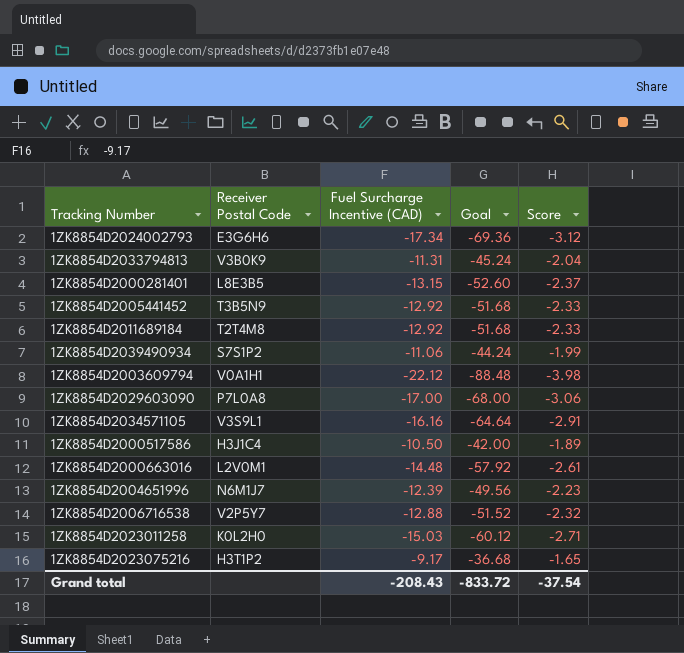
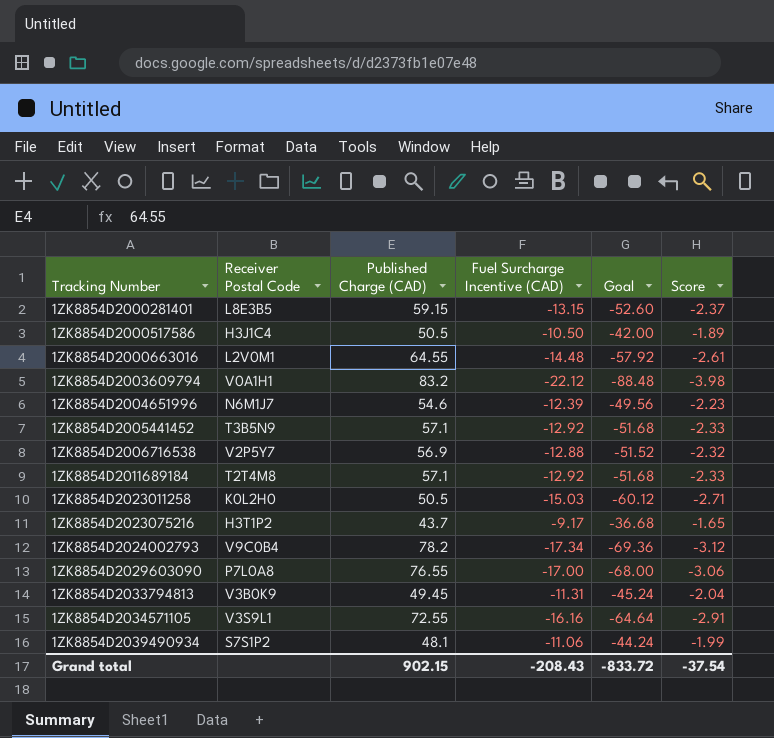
row order: none -> Tracking Number ascending
column Published Charge (CAD) | position: none -> 3
1ZK8854D2024002793 | Receiver Postal Code: E3G6H6 -> V9C0B4

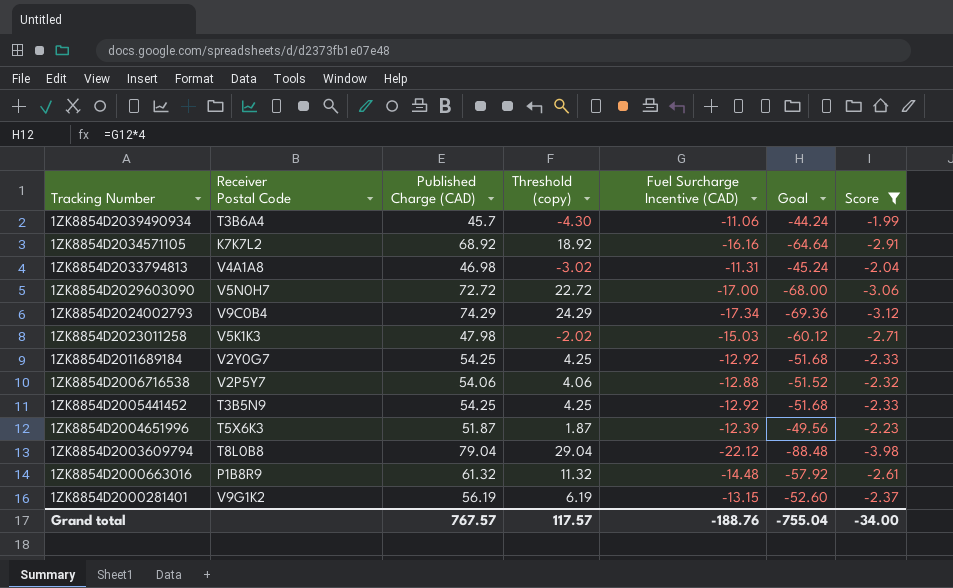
filter: none -> Score <= -1.99
row order: Tracking Number ascending -> Tracking Number descending
column Threshold (copy) | formula: none -> [Published Charge (CAD)] - 50
1ZK8854D2039490934 | Receiver Postal Code: S7S1P2 -> T3B6A4
1ZK8854D2039490934 | Published Charge (CAD): 48.1 -> 45.7
1ZK8854D2034571105 | Receiver Postal Code: V3S9L1 -> K7K7L2
1ZK8854D2034571105 | Published Charge (CAD): 72.55 -> 68.92
1ZK8854D2033794813 | Receiver Postal Code: V3B0K9 -> V4A1A8
1ZK8854D2033794813 | Published Charge (CAD): 49.45 -> 46.98
1ZK8854D2029603090 | Receiver Postal Code: P7L0A8 -> V5N0H7
1ZK8854D2029603090 | Published Charge (CAD): 76.55 -> 72.72
1ZK8854D2024002793 | Published Charge (CAD): 78.2 -> 74.29
1ZK8854D2023011258 | Receiver Postal Code: K0L2H0 -> V5K1K3
1ZK8854D2023011258 | Published Charge (CAD): 50.5 -> 47.98
1ZK8854D2011689184 | Receiver Postal Code: T2T4M8 -> V2Y0G7
1ZK8854D2011689184 | Published Charge (CAD): 57.1 -> 54.25
1ZK8854D2006716538 | Published Charge (CAD): 56.9 -> 54.06
1ZK8854D2005441452 | Published Charge (CAD): 57.1 -> 54.25
1ZK8854D2004651996 | Receiver Postal Code: N6M1J7 -> T5X6K3
1ZK8854D2004651996 | Published Charge (CAD): 54.6 -> 51.87
1ZK8854D2003609794 | Receiver Postal Code: V0A1H1 -> T8L0B8
1ZK8854D2003609794 | Published Charge (CAD): 83.2 -> 79.04
1ZK8854D2000663016 | Receiver Postal Code: L2V0M1 -> P1B8R9
1ZK8854D2000663016 | Published Charge (CAD): 64.55 -> 61.32
1ZK8854D2000281401 | Receiver Postal Code: L8E3B5 -> V9G1K2
1ZK8854D2000281401 | Published Charge (CAD): 59.15 -> 56.19
Grand total | Published Charge (CAD): 902.15 -> 767.57
Grand total | Fuel Surcharge Incentive (CAD): -208.43 -> -188.76
Grand total | Goal: -833.72 -> -755.04
Grand total | Score: -37.54 -> -34.00

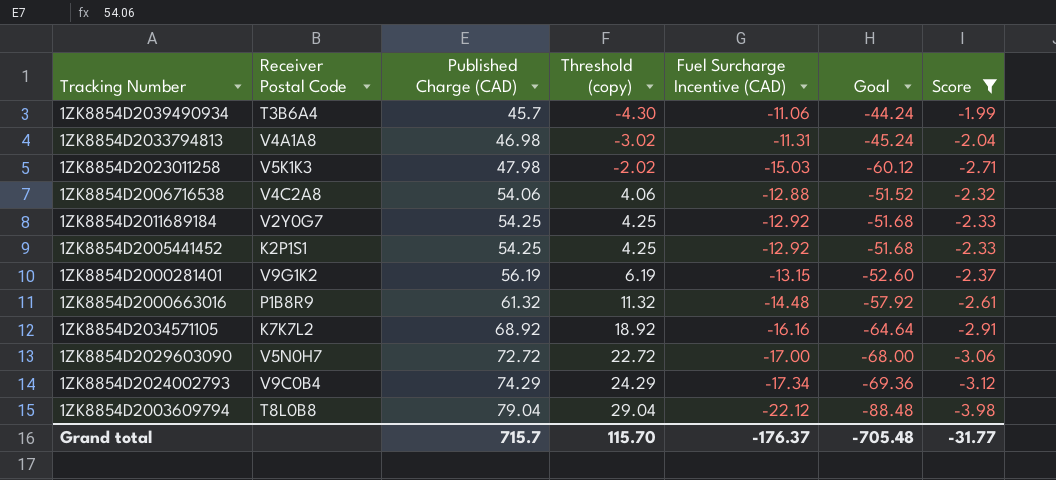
row order: Tracking Number descending -> Published Charge (CAD) ascending
row 1ZK8854D2004651996: T5X6K3 | 51.87 | 1.87 | -12.39 | -49.56 | -2.23 -> none
1ZK8854D2006716538 | Receiver Postal Code: V2P5Y7 -> V4C2A8
1ZK8854D2005441452 | Receiver Postal Code: T3B5N9 -> K2P1S1
Grand total | Published Charge (CAD): 767.57 -> 715.7
Grand total | Threshold (copy): 117.57 -> 115.70
Grand total | Fuel Surcharge Incentive (CAD): -188.76 -> -176.37
Grand total | Goal: -755.04 -> -705.48
Grand total | Score: -34.00 -> -31.77

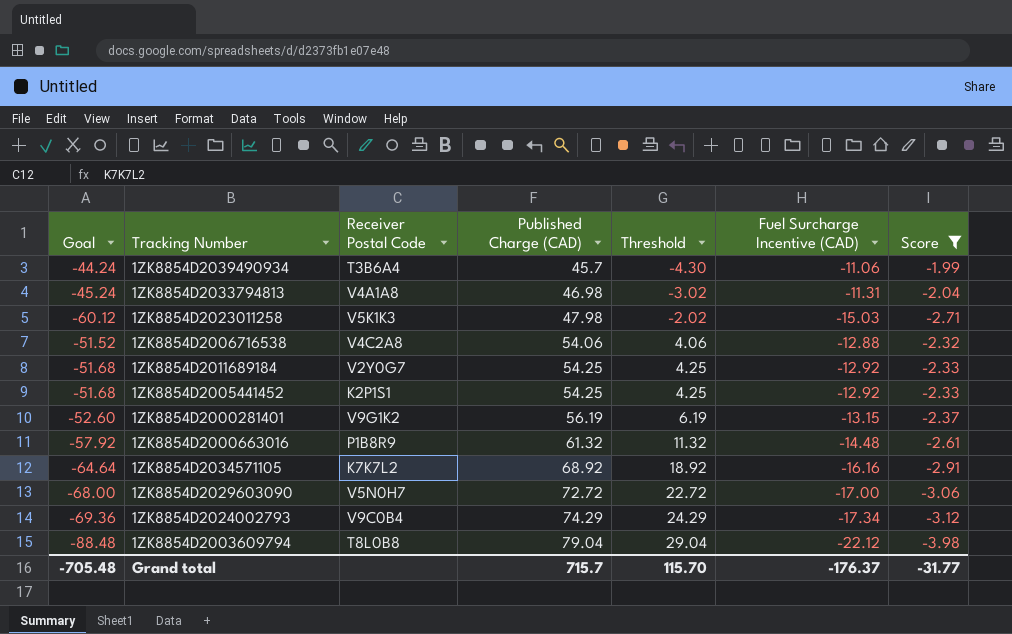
column Goal | position: 6 -> 1
column name: Threshold (copy) -> Threshold

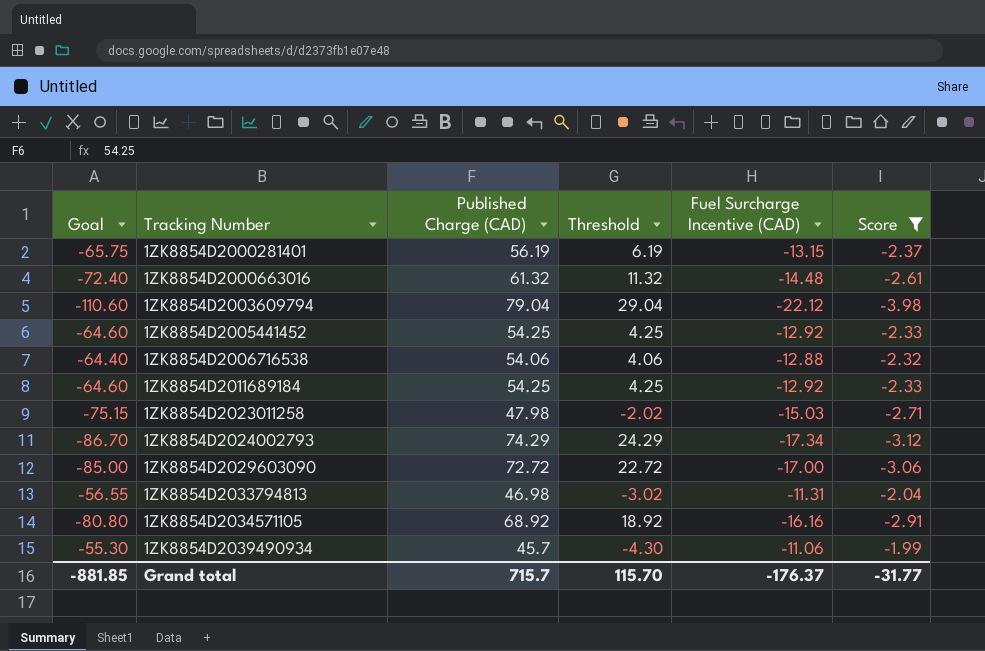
row order: Published Charge (CAD) ascending -> Tracking Number ascending
column Receiver Postal Code | position: 3 -> none
column Goal | formula: [Fuel Surcharge Incentive (CAD)] * 4 -> [Fuel Surcharge Incentive (CAD)] * 5
Grand total | Goal: -705.48 -> -881.85

